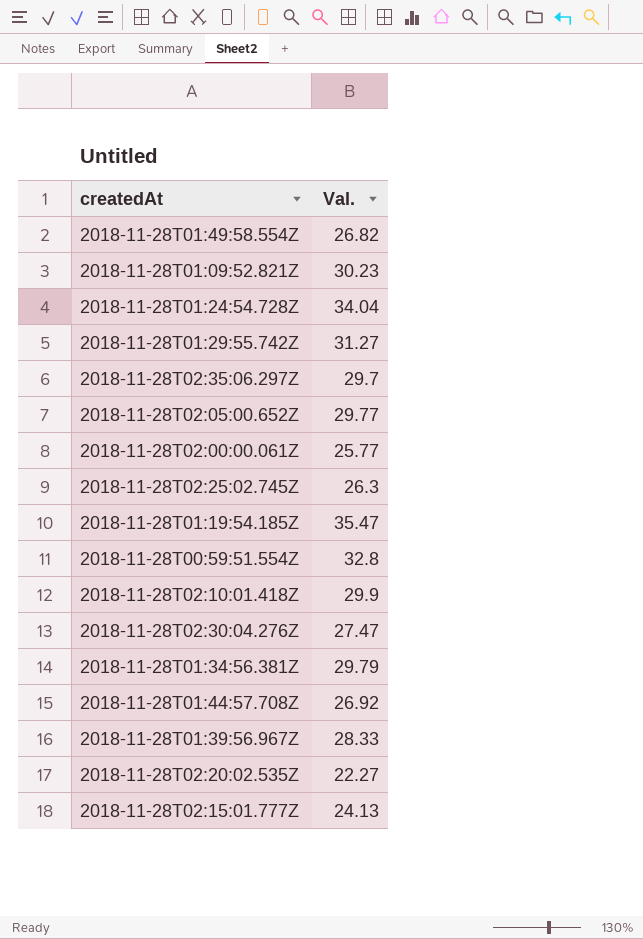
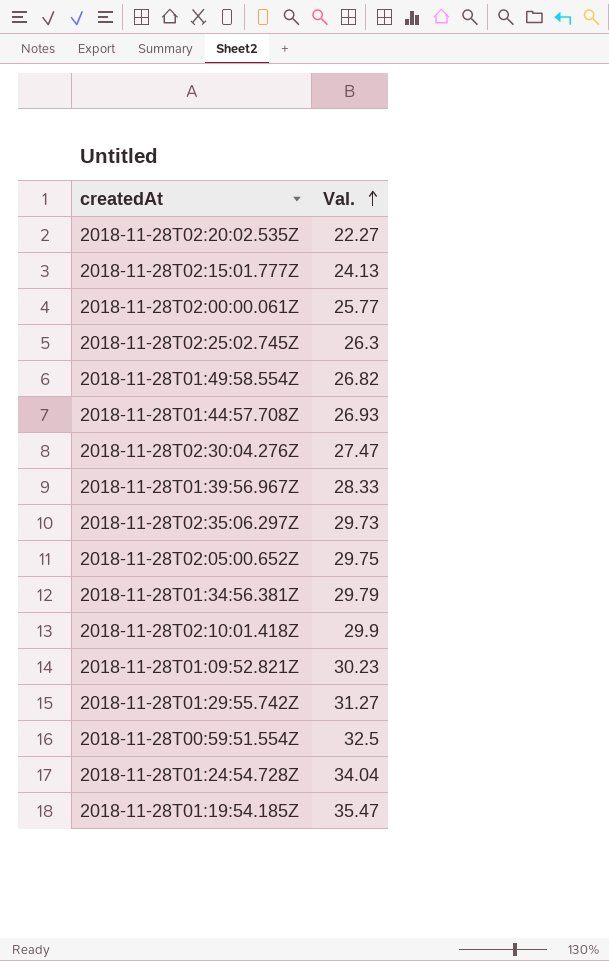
row order: none -> Val. ascending
2018-11-28T01:44:57.708Z | Val.: 26.92 -> 26.93
2018-11-28T02:35:06.297Z | Val.: 29.7 -> 29.73
2018-11-28T02:05:00.652Z | Val.: 29.77 -> 29.75
2018-11-28T00:59:51.554Z | Val.: 32.8 -> 32.5

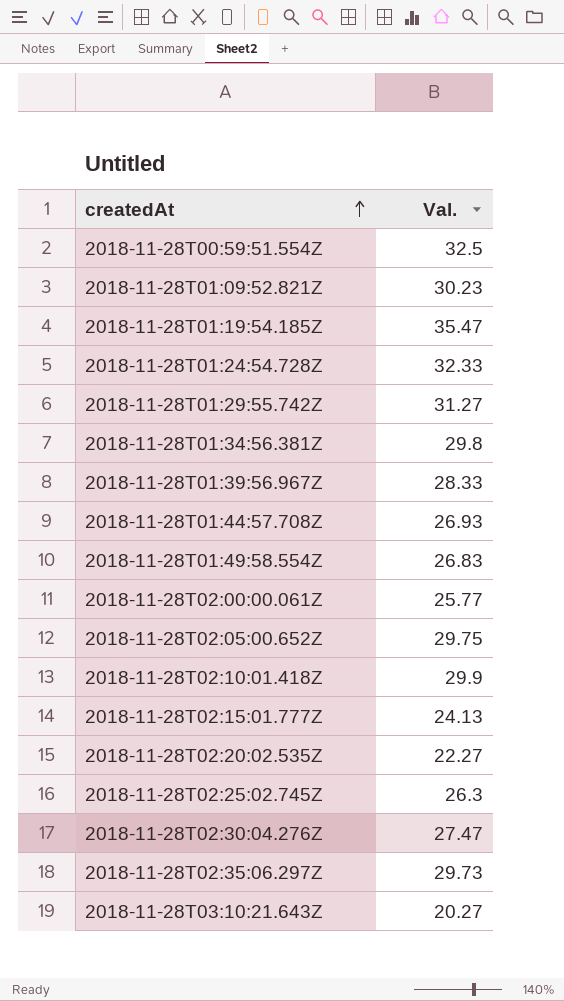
row order: Val. ascending -> createdAt ascending
2018-11-28T01:24:54.728Z | Val.: 34.04 -> 32.33
2018-11-28T01:34:56.381Z | Val.: 29.79 -> 29.8
2018-11-28T01:49:58.554Z | Val.: 26.82 -> 26.83
row 2018-11-28T03:10:21.643Z: none -> 20.27

